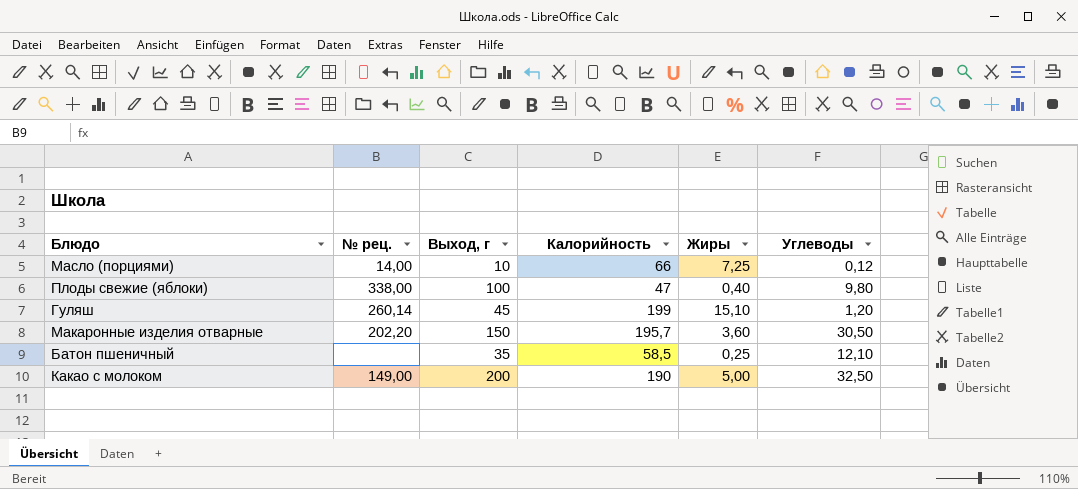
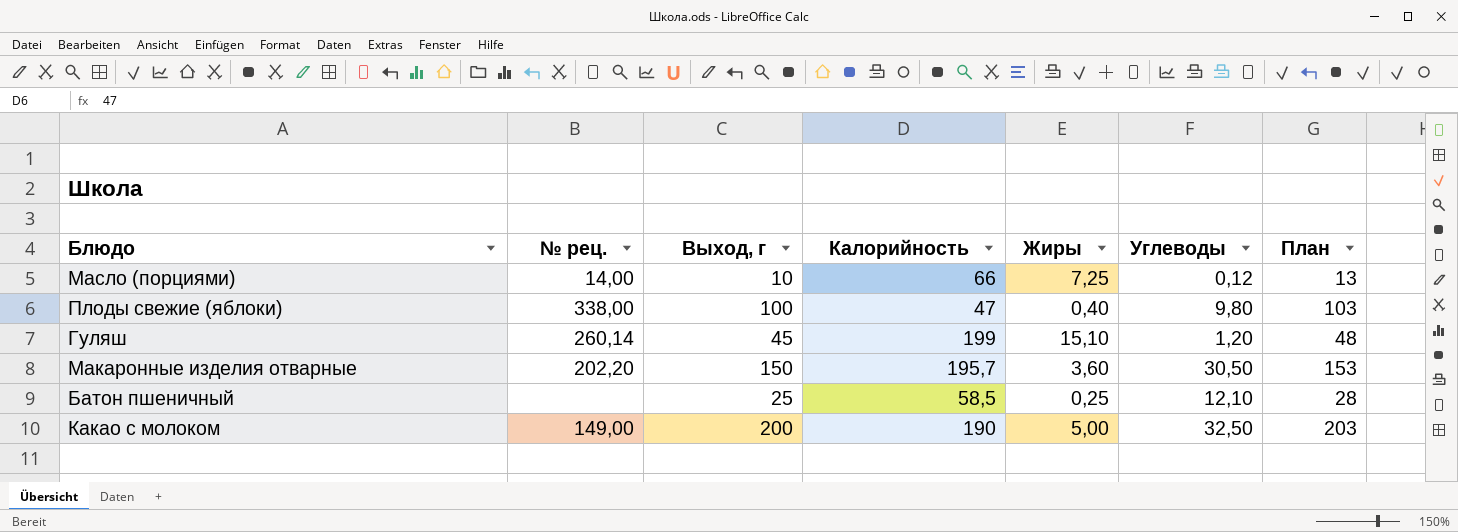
column План | formula: none -> [Выход, г] + 3
Батон пшеничный | Выход, г: 35 -> 25

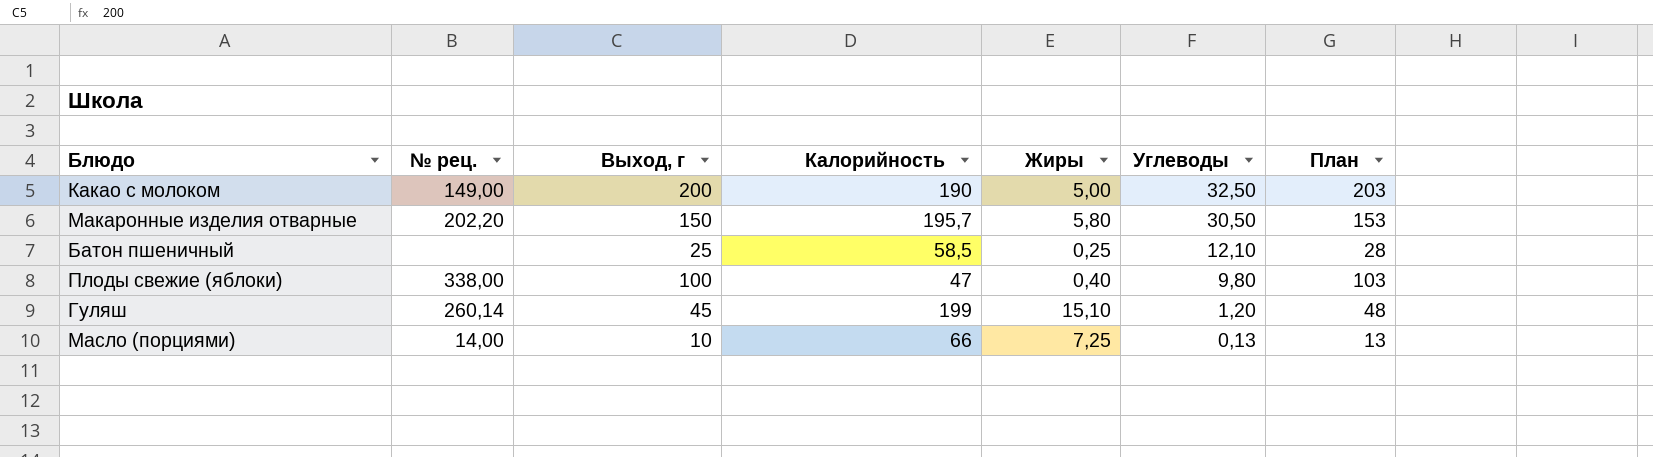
row order: none -> Углеводы descending
Макаронные изделия отварные | Жиры: 3,60 -> 5,80
Масло (порциями) | Углеводы: 0,12 -> 0,13

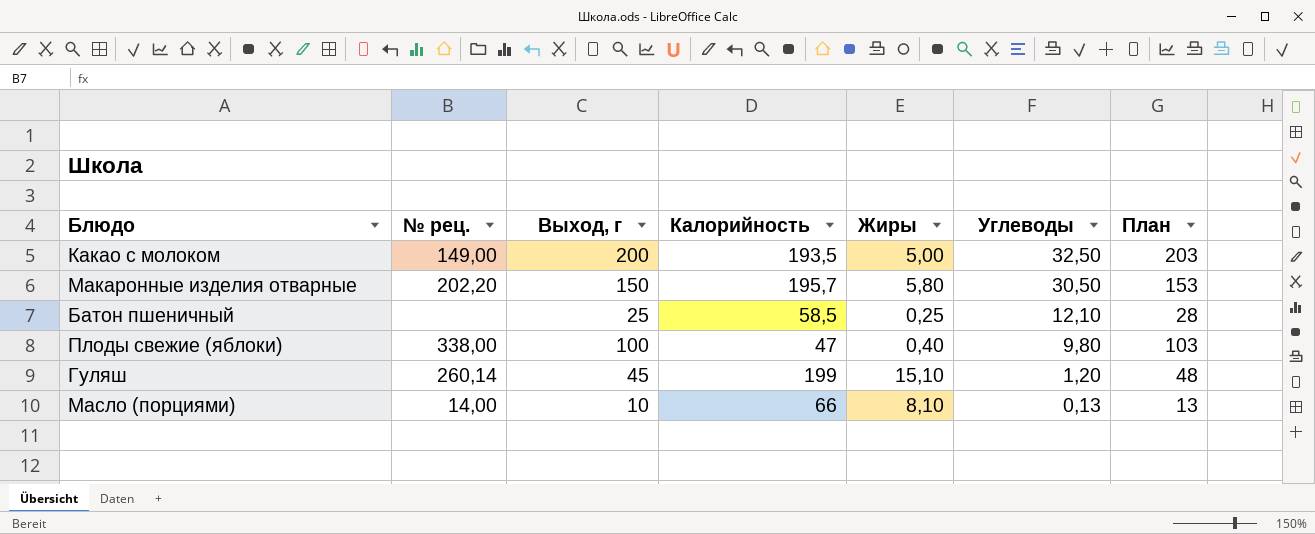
Какао с молоком | Калорийность: 190 -> 193,5
Масло (порциями) | Жиры: 7,25 -> 8,10

